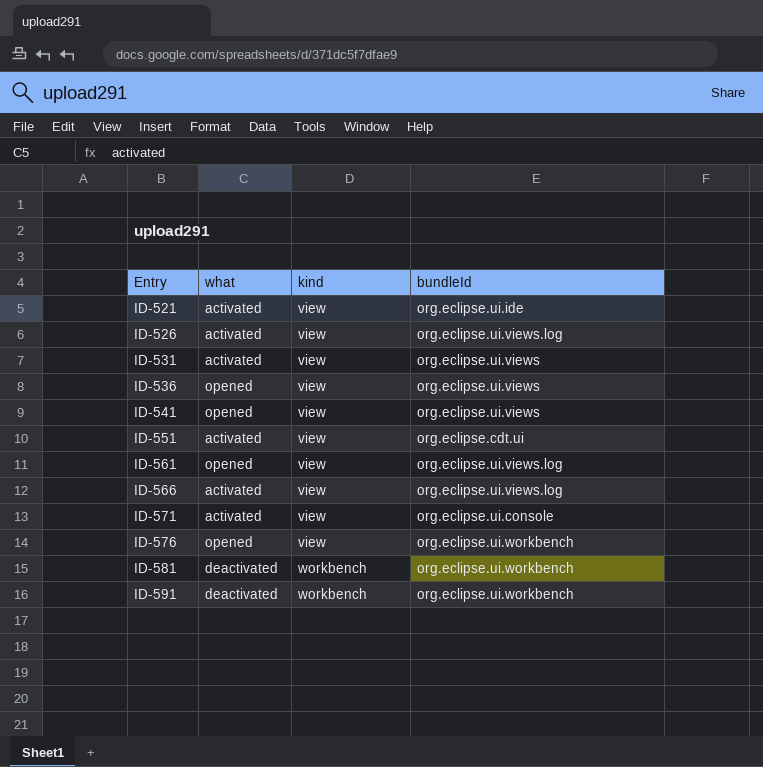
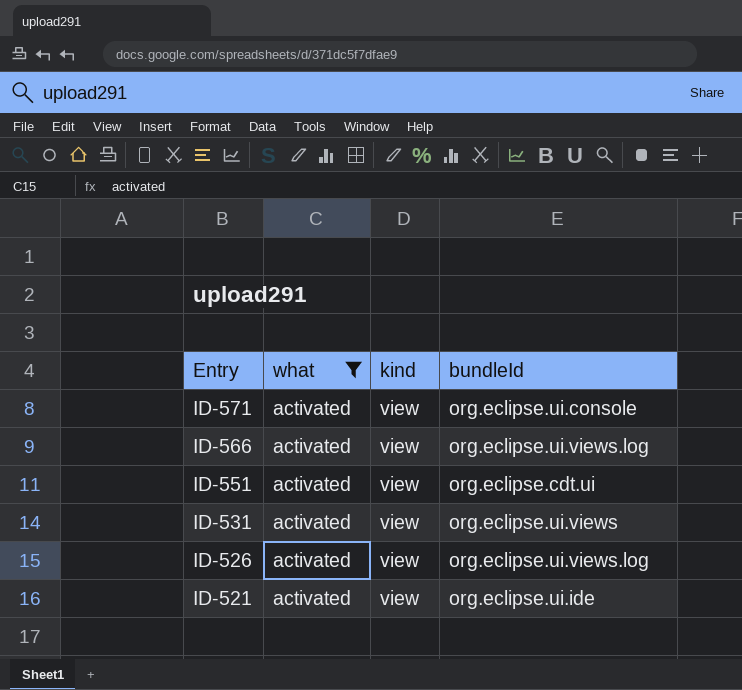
filter: none -> what = activated
row order: Entry ascending -> Entry descending

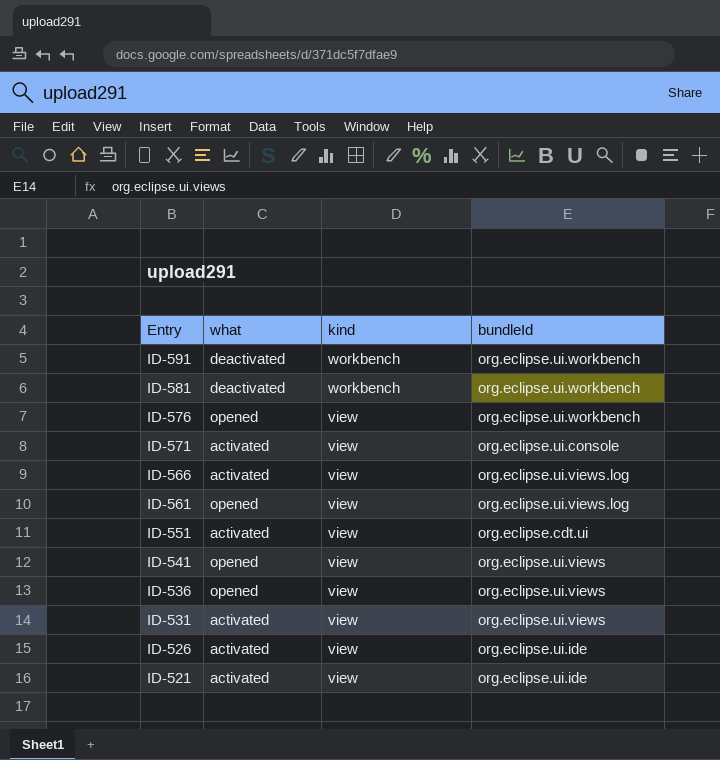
filter: what = activated -> none
ID-526 | bundleId: org.eclipse.ui.views.log -> org.eclipse.ui.ide

